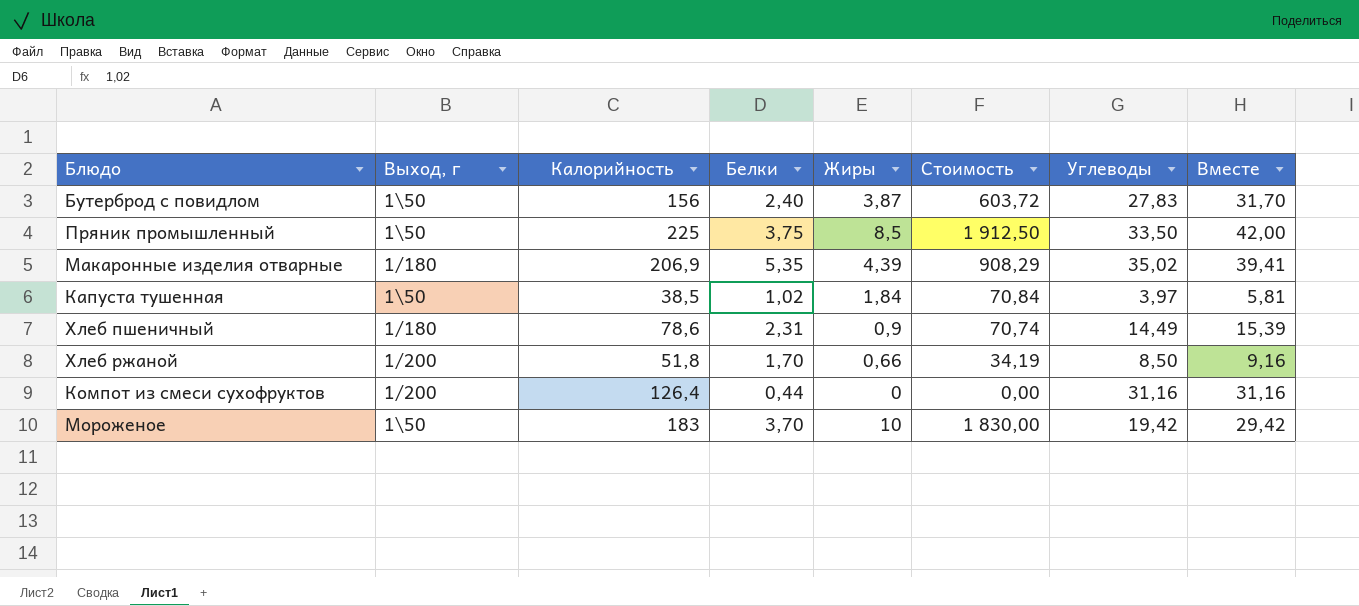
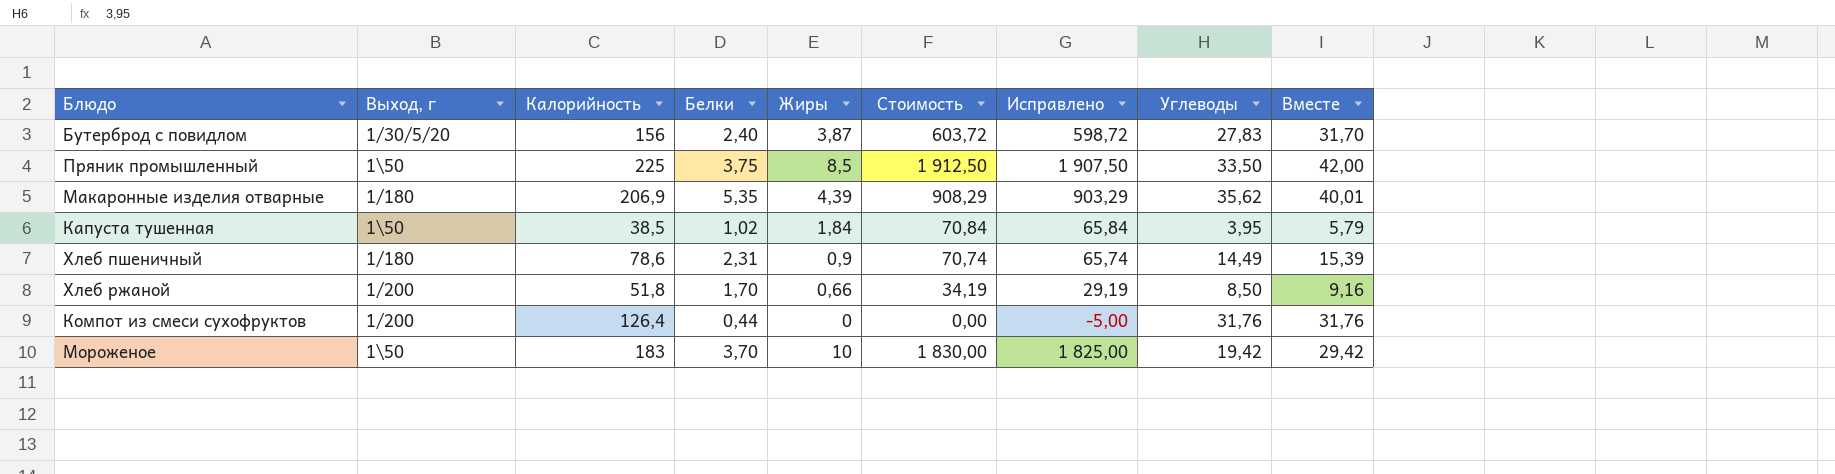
column Исправлено | formula: none -> [Стоимость] - 5
Бутерброд с повидлом | Выход, г: 1\50 -> 1/30/5/20
Макаронные изделия отварные | Углеводы: 35,02 -> 35,62
Макаронные изделия отварные | Вместе: 39,41 -> 40,01
Капуста тушенная | Углеводы: 3,97 -> 3,95
Капуста тушенная | Вместе: 5,81 -> 5,79
Компот из смеси сухофруктов | Углеводы: 31,16 -> 31,76
Компот из смеси сухофруктов | Вместе: 31,16 -> 31,76

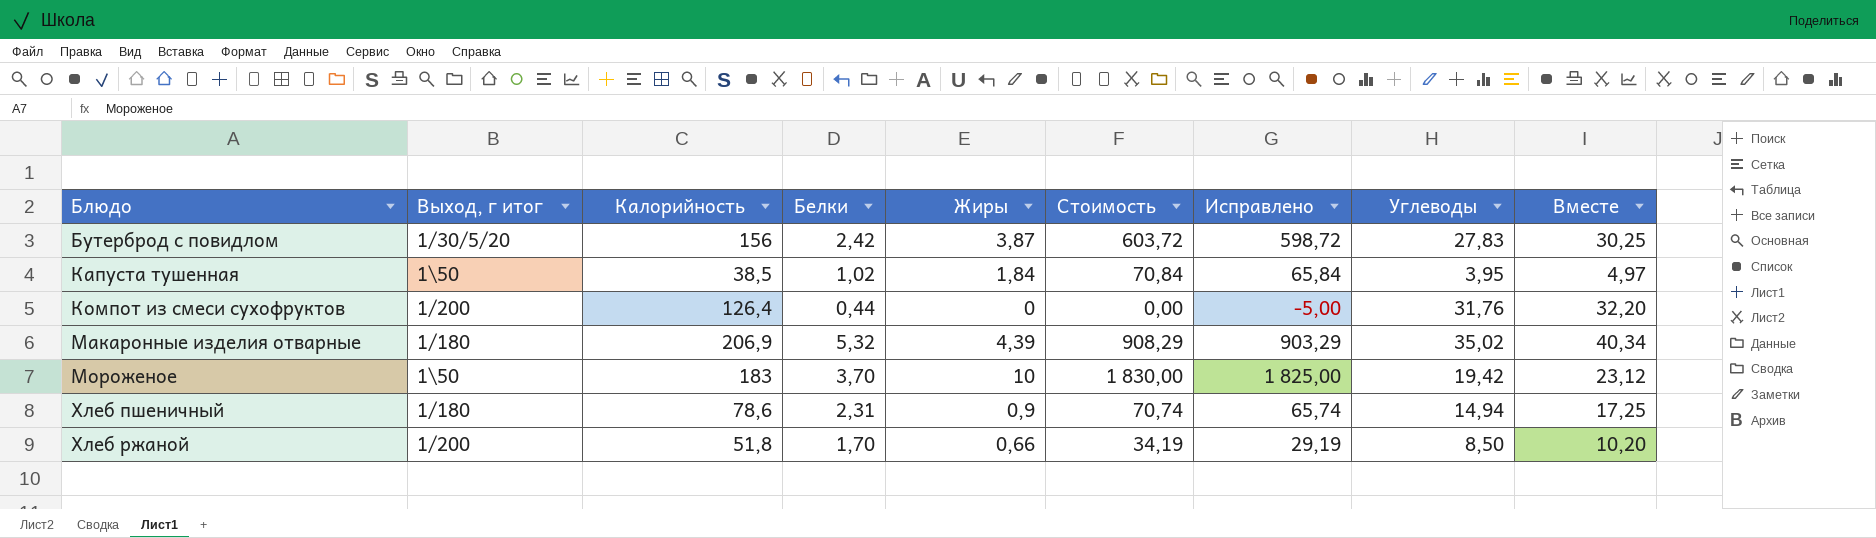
row order: none -> Блюдо ascending
column name: Выход, г -> Выход, г итог
column Вместе | formula: [Жиры] + [Углеводы] -> [Белки] + [Углеводы]
row Пряник промышленный: 1\50 | 225 | 3,75 | 8,5 | 1 912,50 | 1 907,50 | 33,50 | 42,00 -> none
Бутерброд с повидлом | Белки: 2,40 -> 2,42
Макаронные изделия отварные | Белки: 5,35 -> 5,32
Макаронные изделия отварные | Углеводы: 35,62 -> 35,02
Хлеб пшеничный | Углеводы: 14,49 -> 14,94

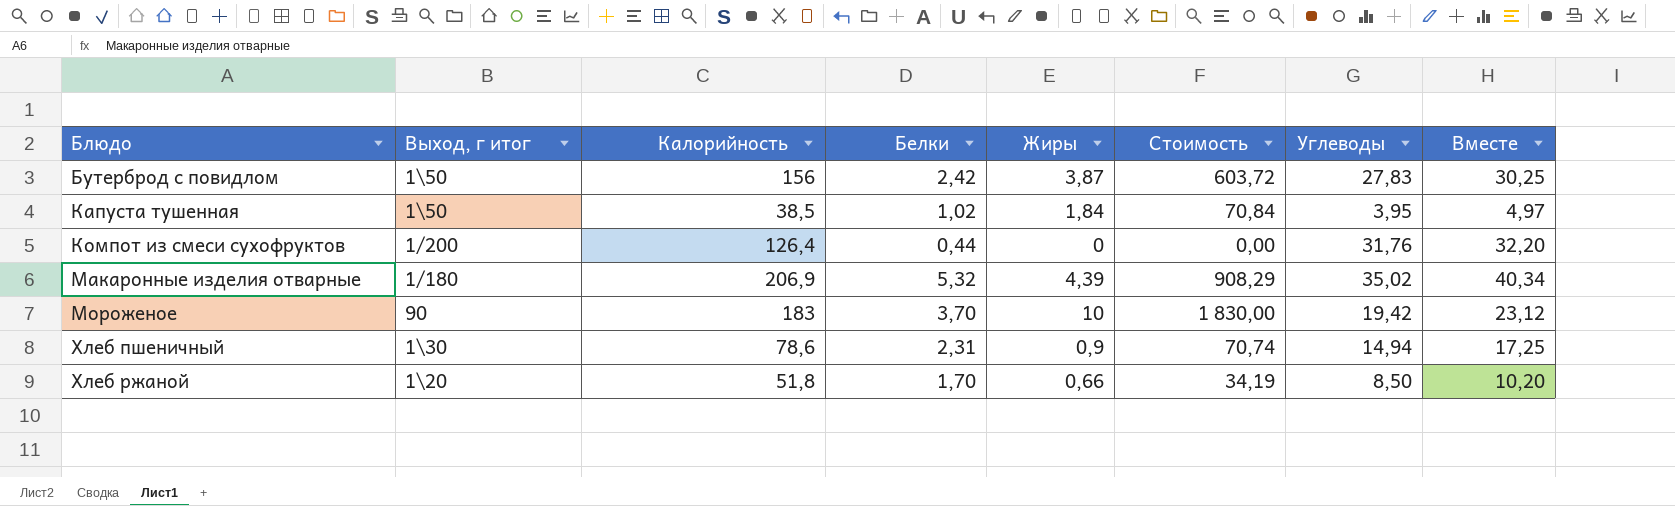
column Исправлено | formula: [Стоимость] - 5 -> none
Бутерброд с повидлом | Выход, г итог: 1/30/5/20 -> 1\50
Мороженое | Выход, г итог: 1\50 -> 90
Хлеб пшеничный | Выход, г итог: 1/180 -> 1\30
Хлеб ржаной | Выход, г итог: 1/200 -> 1\20

